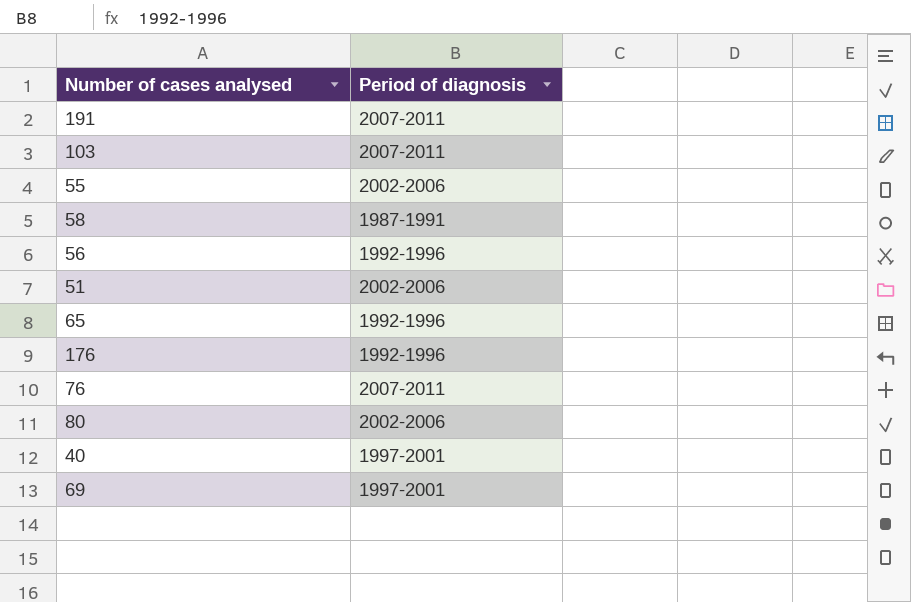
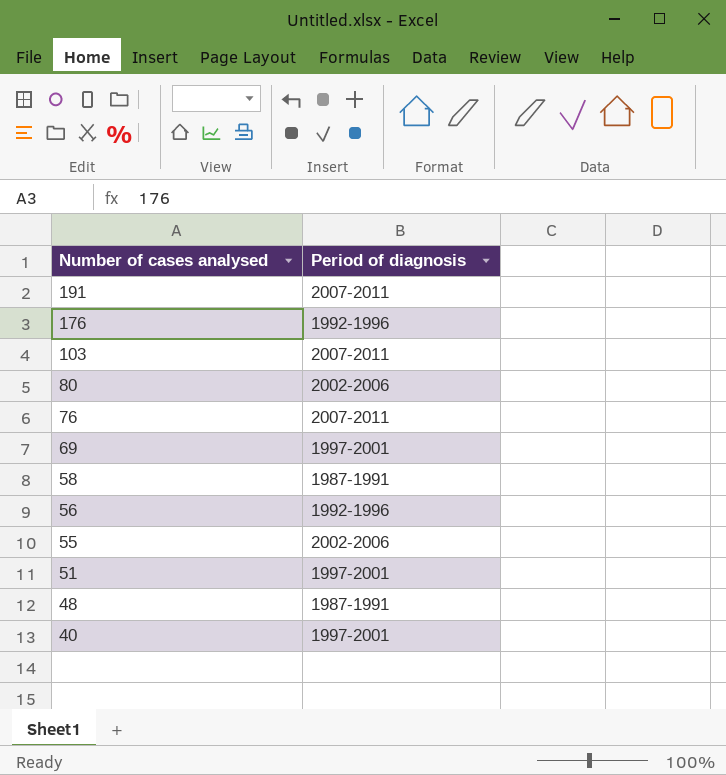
row order: none -> Number of cases analysed descending
row 65: 1992-1996 -> none
51 | Period of diagnosis: 2002-2006 -> 1997-2001
row 48: none -> 1987-1991

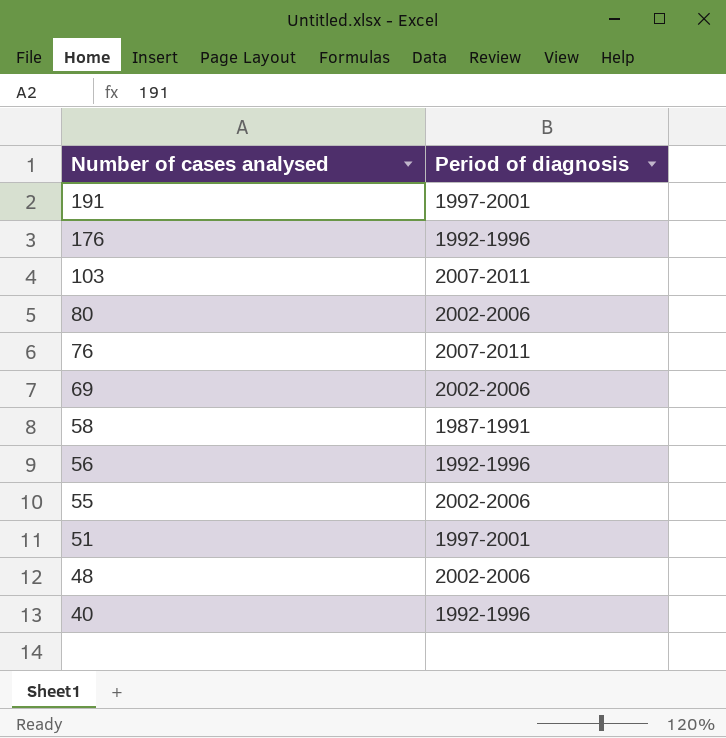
191 | Period of diagnosis: 2007-2011 -> 1997-2001
69 | Period of diagnosis: 1997-2001 -> 2002-2006
48 | Period of diagnosis: 1987-1991 -> 2002-2006
40 | Period of diagnosis: 1997-2001 -> 1992-1996

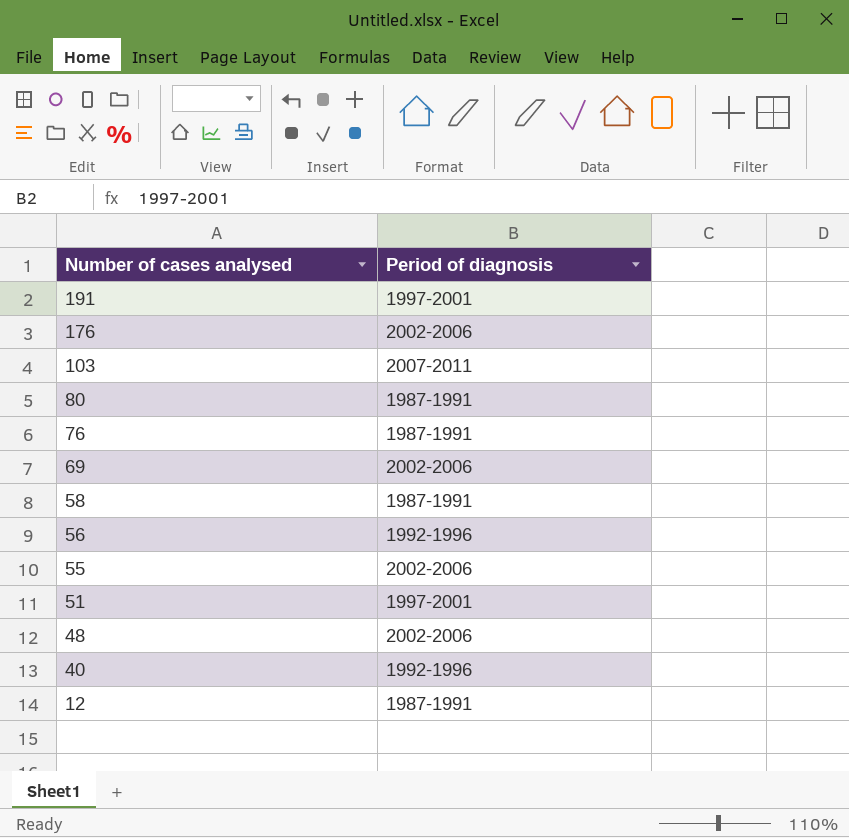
176 | Period of diagnosis: 1992-1996 -> 2002-2006
80 | Period of diagnosis: 2002-2006 -> 1987-1991
76 | Period of diagnosis: 2007-2011 -> 1987-1991
row 12: none -> 1987-1991

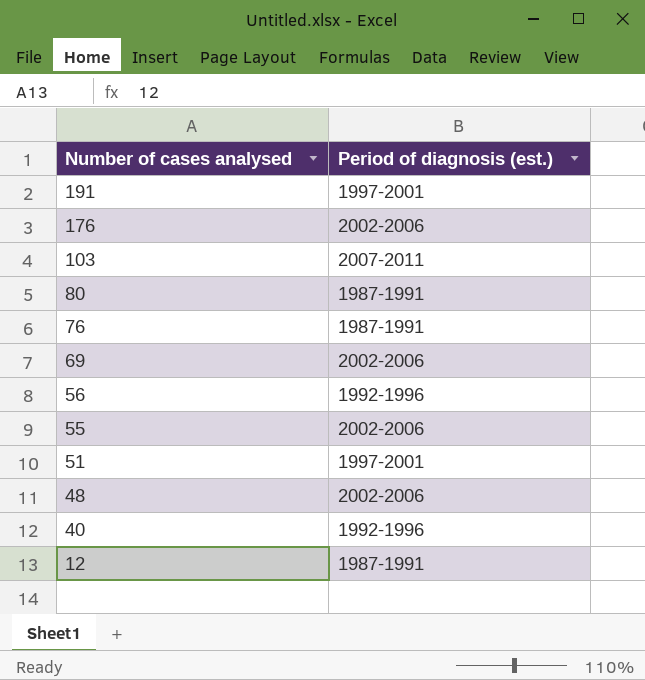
column name: Period of diagnosis -> Period of diagnosis (est.)
row 58: 1987-1991 -> none

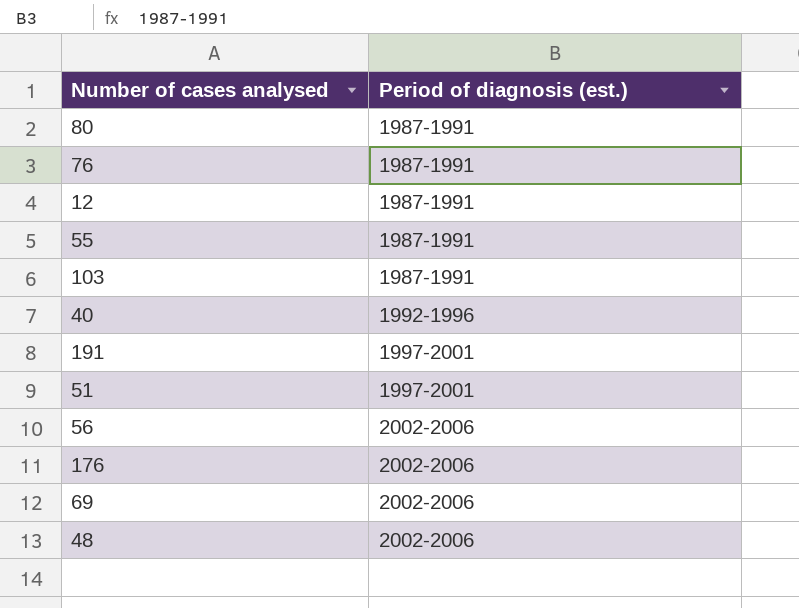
row order: Number of cases analysed descending -> Period of diagnosis (est.) ascending
55 | Period of diagnosis (est.): 2002-2006 -> 1987-1991
103 | Period of diagnosis (est.): 2007-2011 -> 1987-1991
56 | Period of diagnosis (est.): 1992-1996 -> 2002-2006

